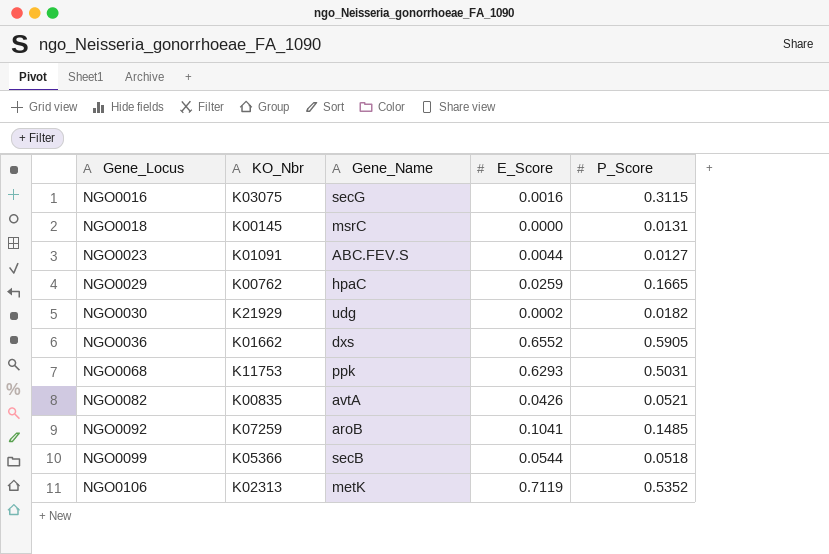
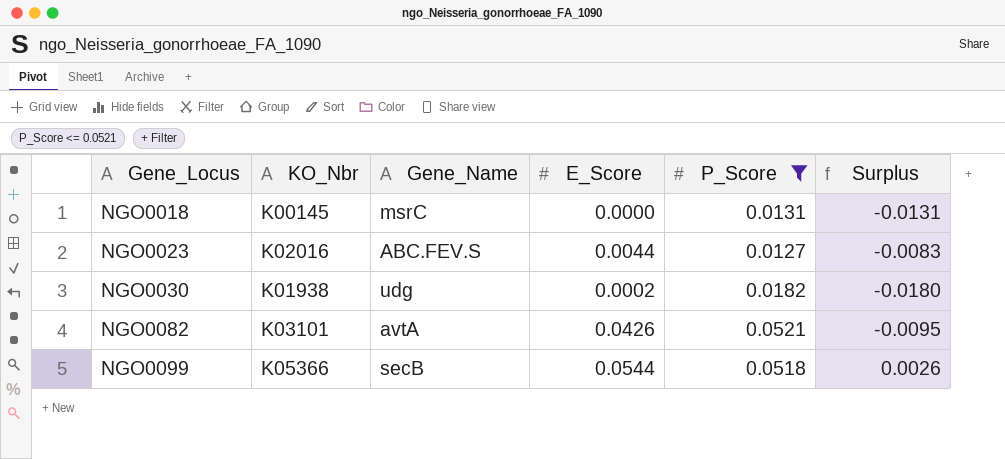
filter: none -> P_Score <= 0.0521
column Surplus | formula: none -> [E_Score] - [P_Score]
NGO0023 | KO_Nbr: K01091 -> K02016
NGO0030 | KO_Nbr: K21929 -> K01938
NGO0082 | KO_Nbr: K00835 -> K03101

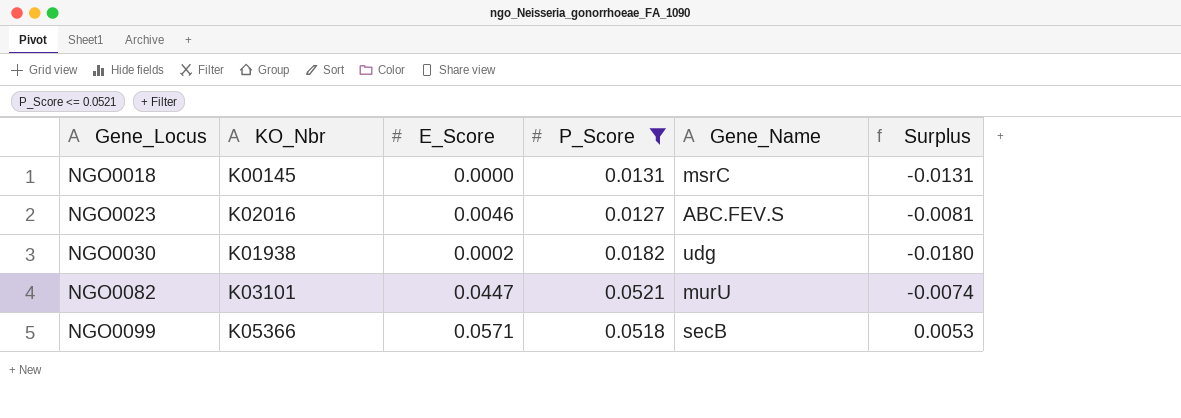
column Gene_Name | position: 3 -> 5
NGO0023 | E_Score: 0.0044 -> 0.0046
NGO0023 | Surplus: -0.0083 -> -0.0081
NGO0082 | E_Score: 0.0426 -> 0.0447
NGO0082 | Gene_Name: avtA -> murU
NGO0082 | Surplus: -0.0095 -> -0.0074
NGO0099 | E_Score: 0.0544 -> 0.0571
NGO0099 | Surplus: 0.0026 -> 0.0053

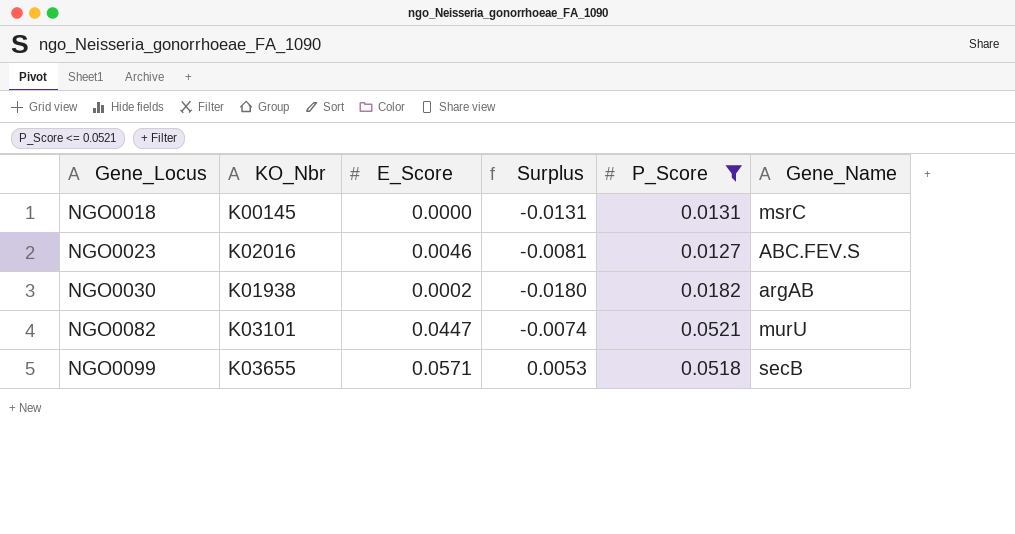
column Surplus | position: 6 -> 4
NGO0030 | Gene_Name: udg -> argAB
NGO0099 | KO_Nbr: K05366 -> K03655

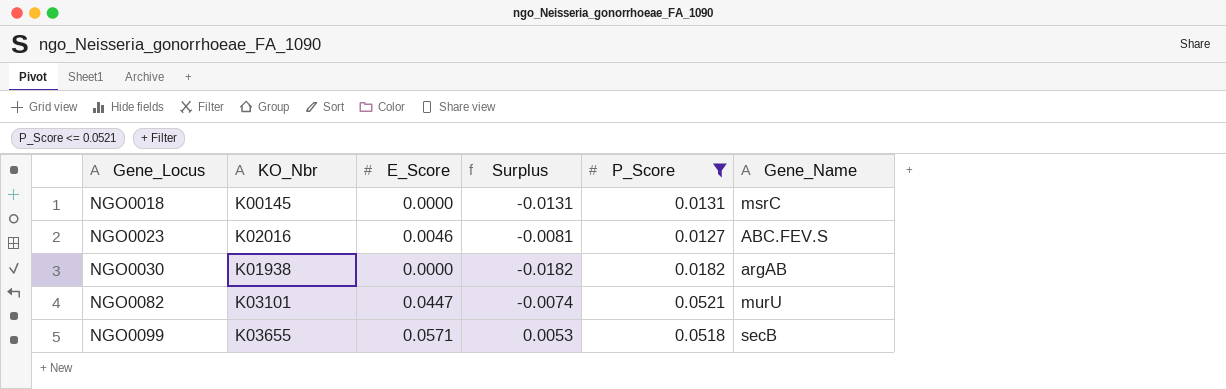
NGO0030 | E_Score: 0.0002 -> 0.0000
NGO0030 | Surplus: -0.0180 -> -0.0182

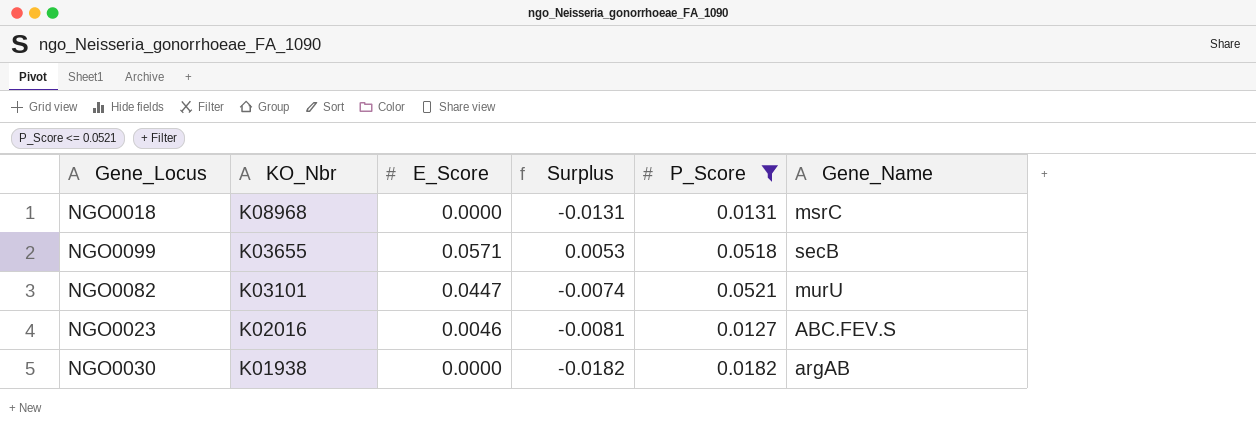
row order: Gene_Locus ascending -> KO_Nbr descending
NGO0018 | KO_Nbr: K00145 -> K08968

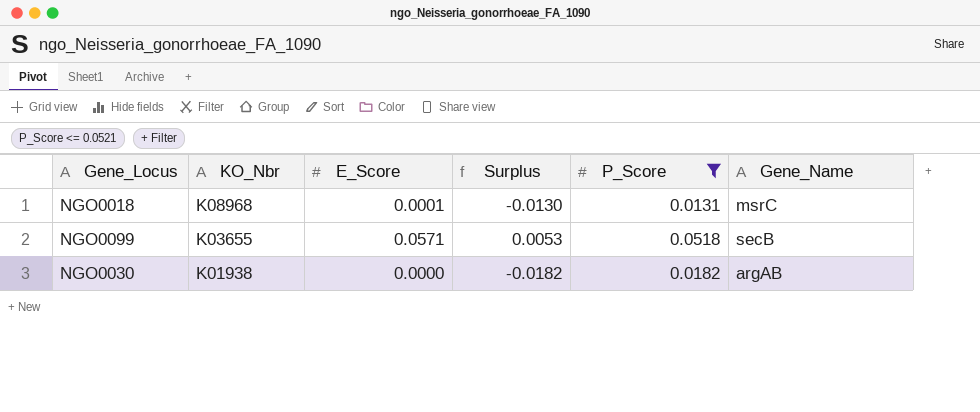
row NGO0082: K03101 | 0.0447 | -0.0074 | 0.0521 | murU -> none
row NGO0023: K02016 | 0.0046 | -0.0081 | 0.0127 | ABC.FEV.S -> none
NGO0018 | E_Score: 0.0000 -> 0.0001
NGO0018 | Surplus: -0.0131 -> -0.0130

